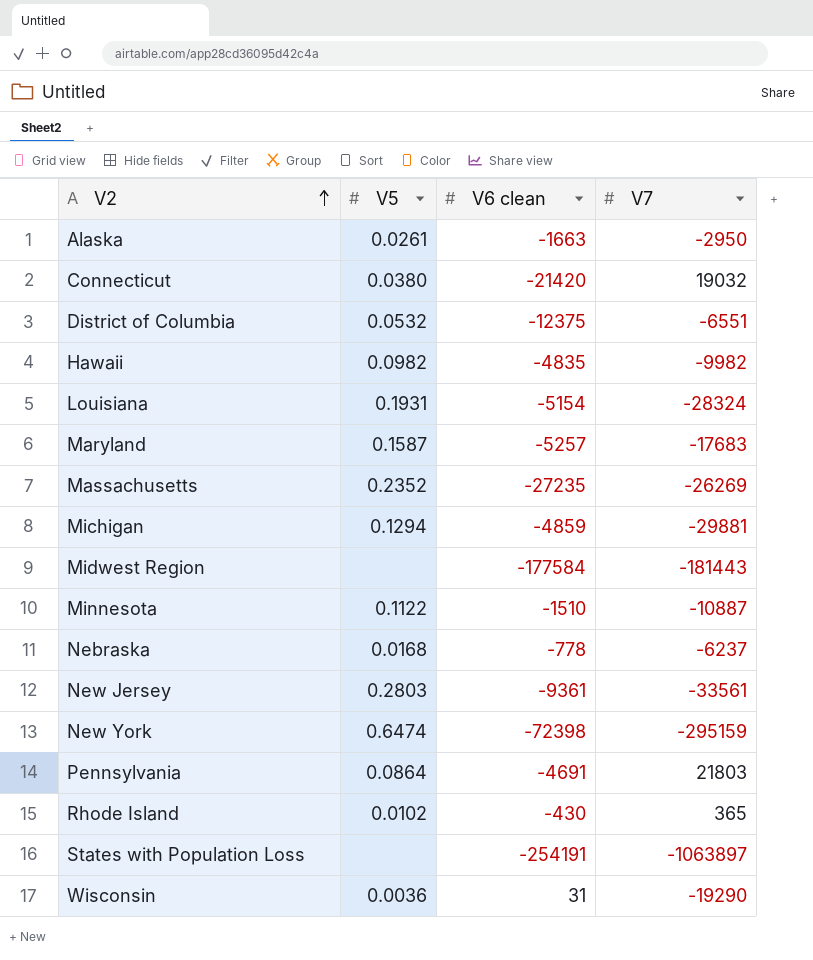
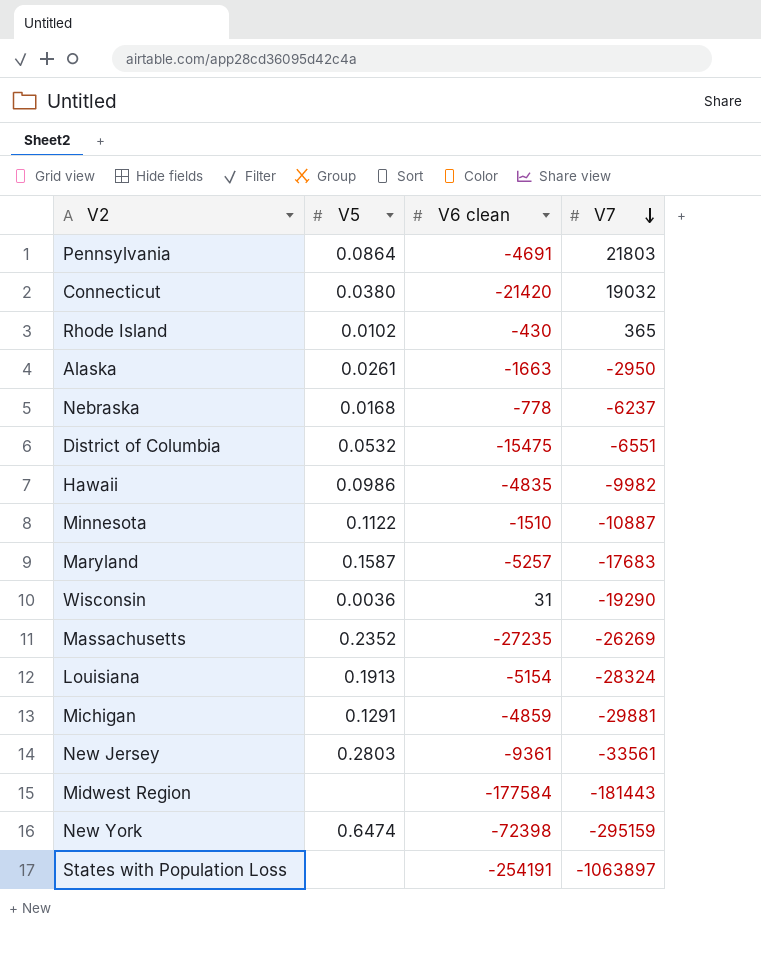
row order: V2 ascending -> V7 descending
District of Columbia | V6 clean: -12375 -> -15475
Hawaii | V5: 0.0982 -> 0.0986
Louisiana | V5: 0.1931 -> 0.1913
Michigan | V5: 0.1294 -> 0.1291

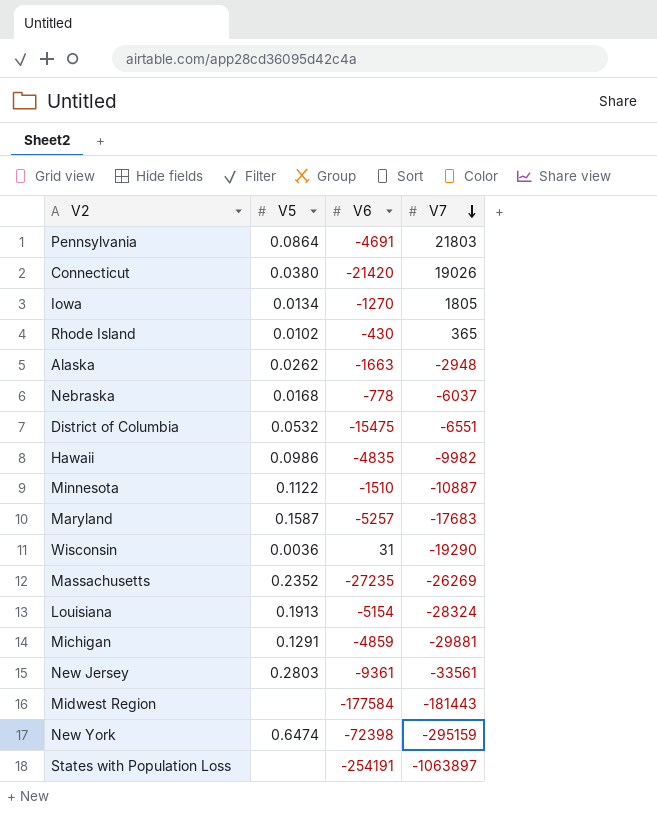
column name: V6 clean -> V6
Connecticut | V7: 19032 -> 19026
row Iowa: none -> 0.0134 | -1270 | 1805
Alaska | V5: 0.0261 -> 0.0262
Alaska | V7: -2950 -> -2948
Nebraska | V7: -6237 -> -6037

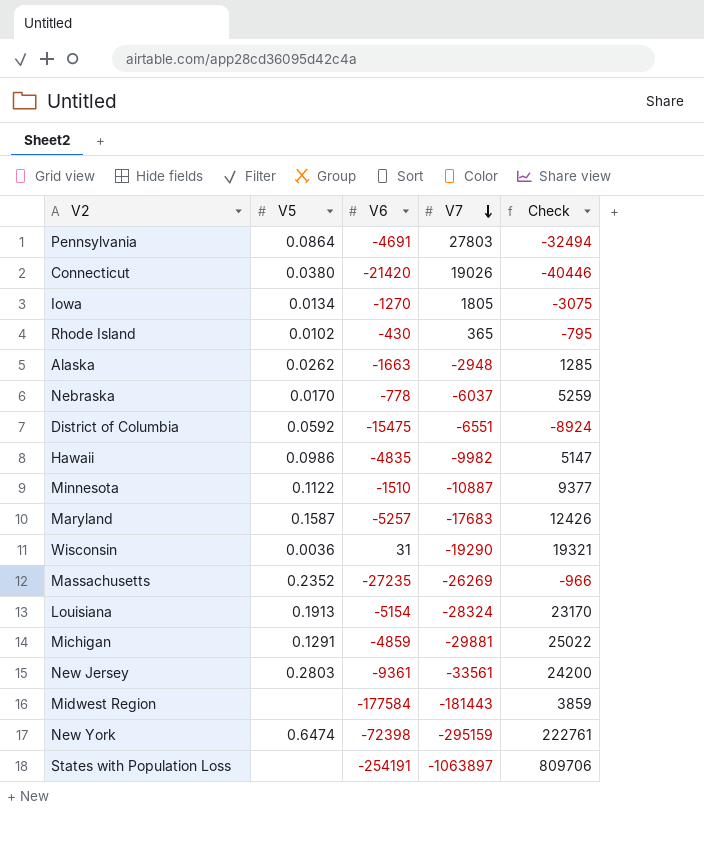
column Check | formula: none -> [V6] - [V7]
Pennsylvania | V7: 21803 -> 27803
Nebraska | V5: 0.0168 -> 0.0170
District of Columbia | V5: 0.0532 -> 0.0592

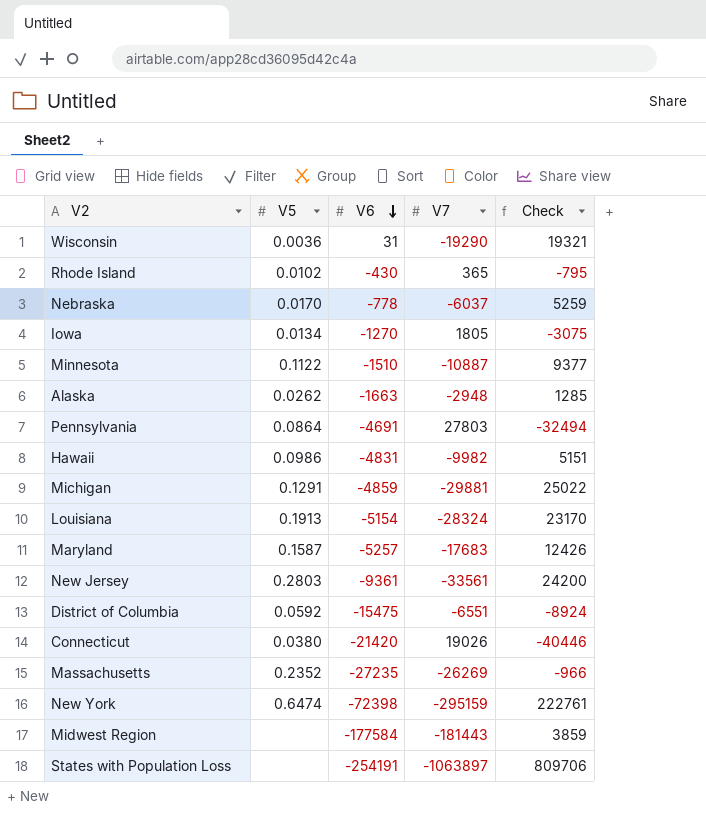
row order: V7 descending -> V6 descending
Hawaii | V6: -4835 -> -4831
Hawaii | Check: 5147 -> 5151

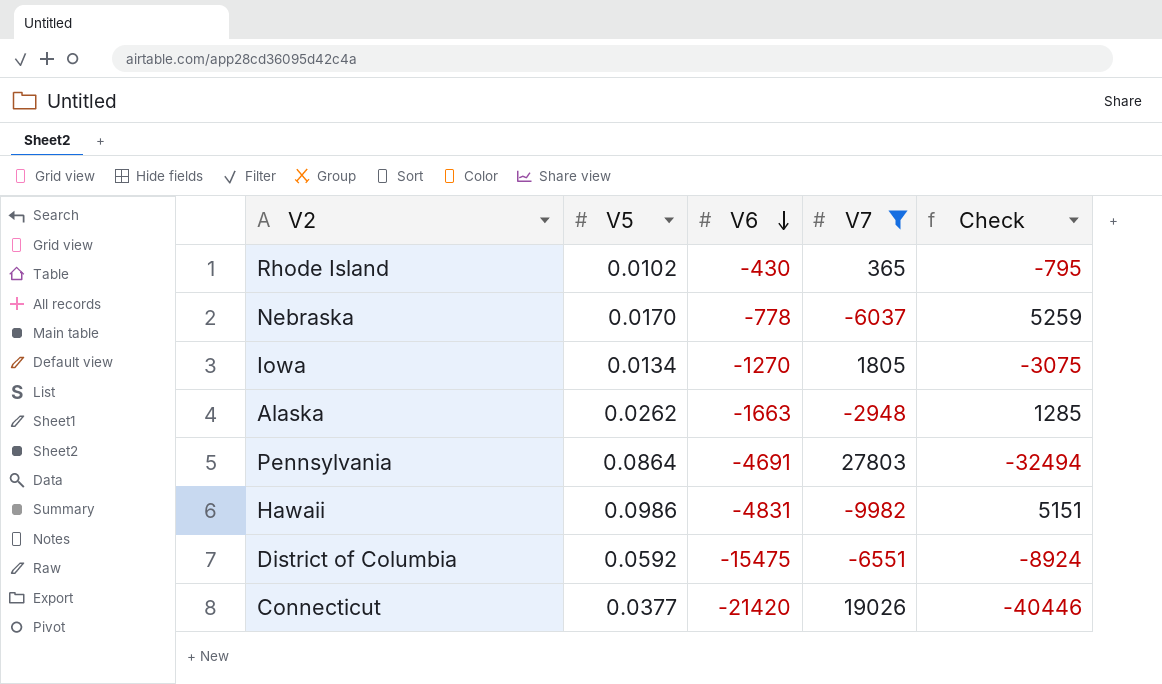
filter: none -> V7 >= -9982
Connecticut | V5: 0.0380 -> 0.0377

